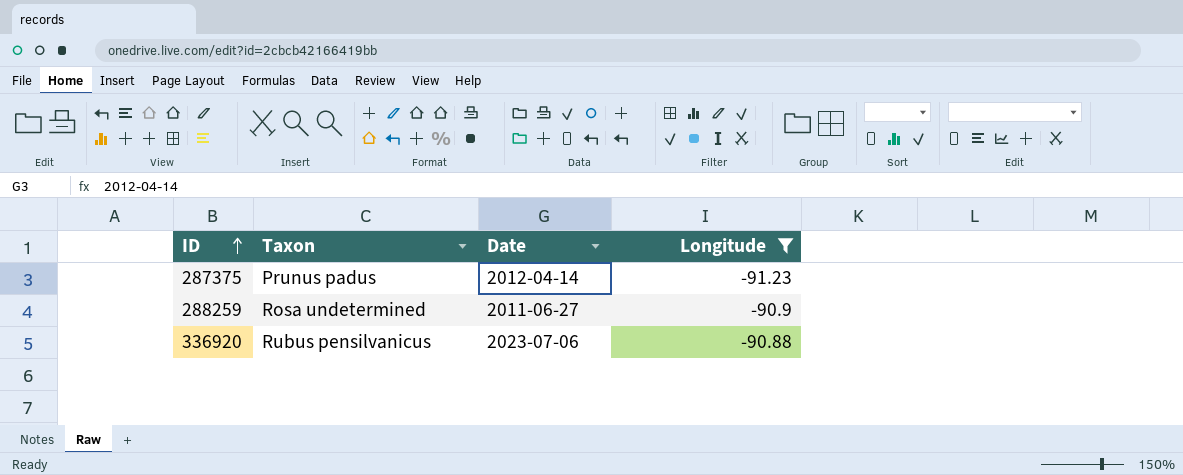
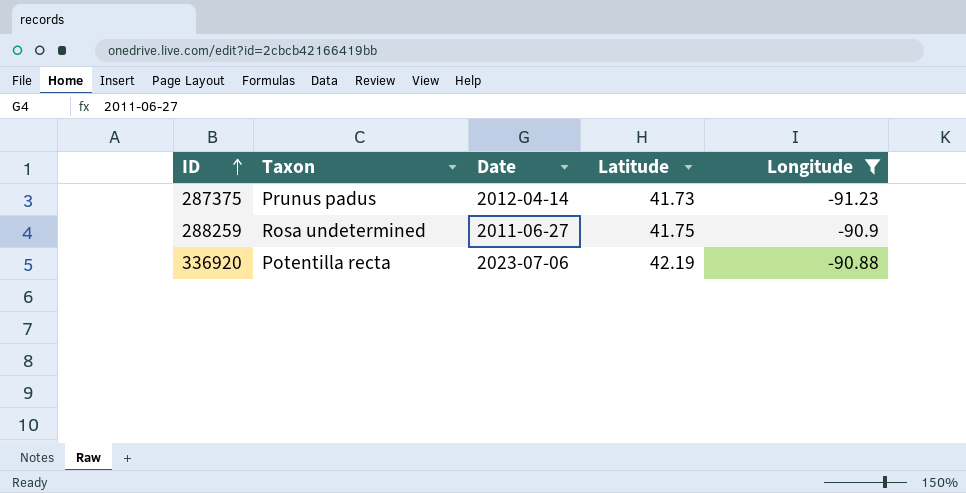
column Latitude | position: none -> 4
336920 | Taxon: Rubus pensilvanicus -> Potentilla recta

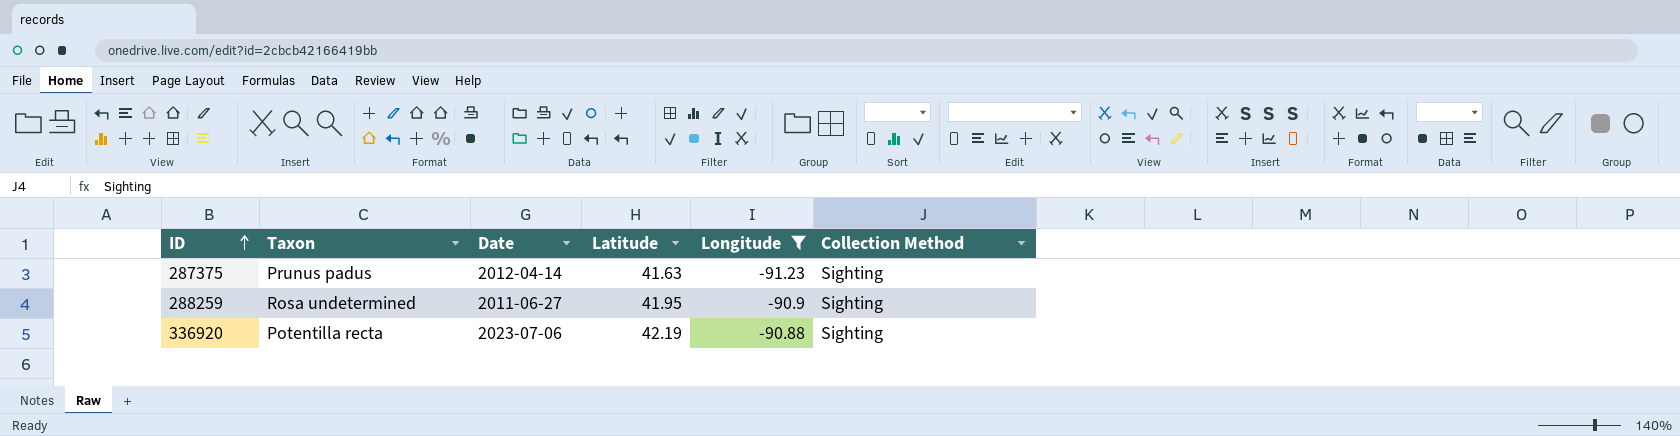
column Collection Method | position: none -> 6
287375 | Latitude: 41.73 -> 41.63
288259 | Latitude: 41.75 -> 41.95

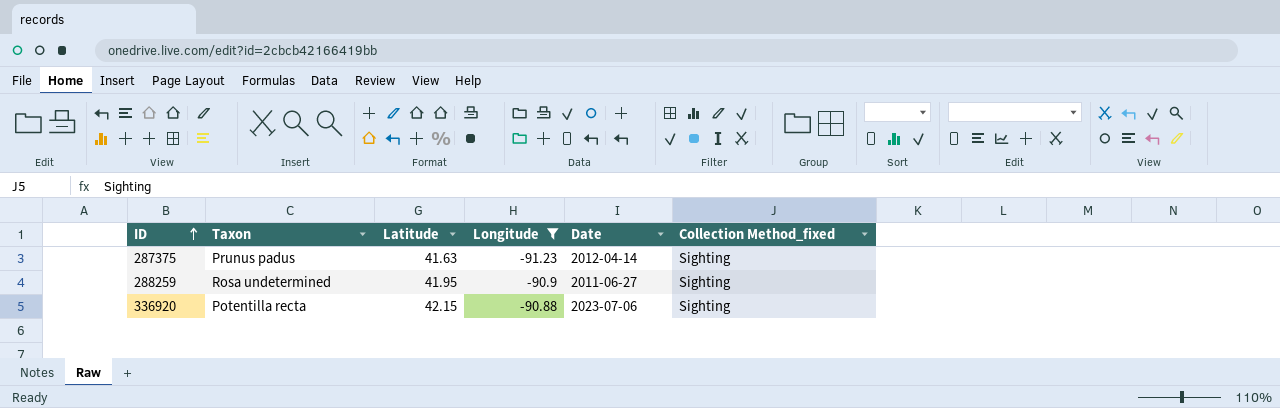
column Date | position: 3 -> 5
column name: Collection Method -> Collection Method_fixed
336920 | Latitude: 42.19 -> 42.15

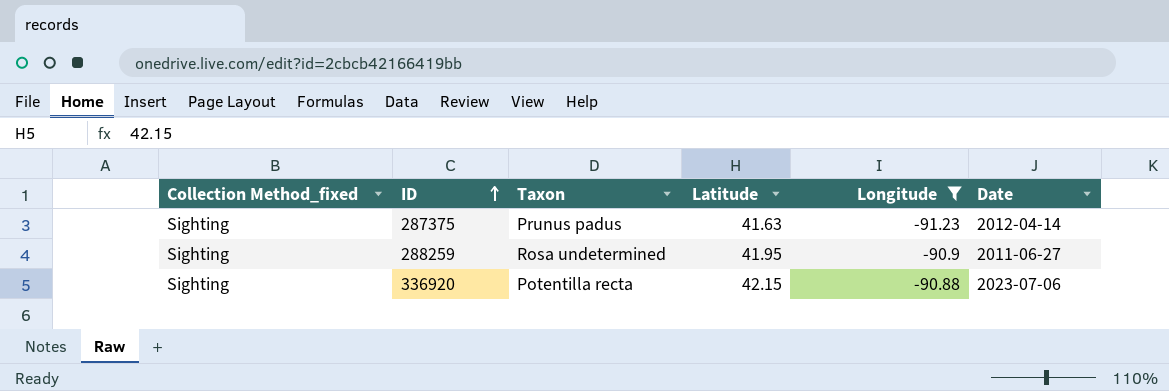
column Collection Method_fixed | position: 6 -> 1

